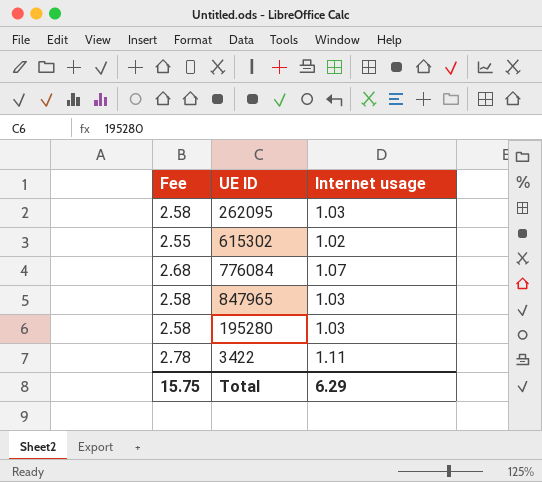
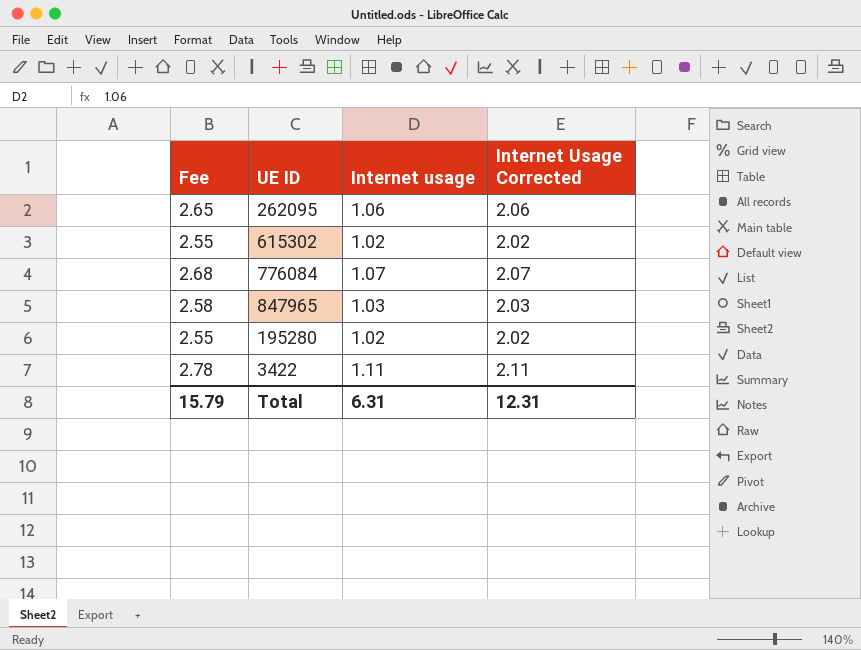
column Internet Usage Corrected | formula: none -> [Internet usage] + 1
262095 | Fee: 2.58 -> 2.65
262095 | Internet usage: 1.03 -> 1.06
195280 | Fee: 2.58 -> 2.55
195280 | Internet usage: 1.03 -> 1.02
Total | Fee: 15.75 -> 15.79
Total | Internet usage: 6.29 -> 6.31

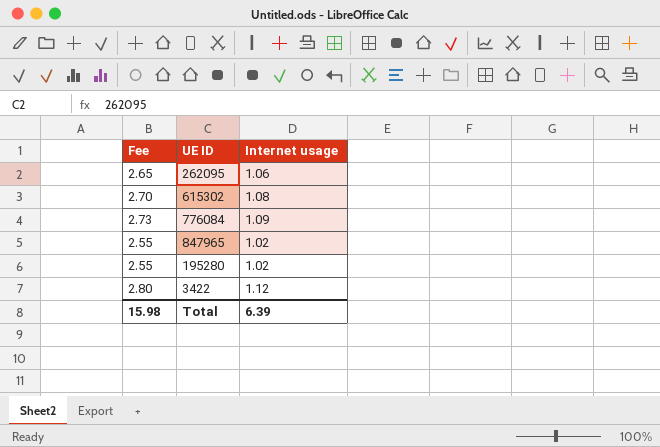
column Internet Usage Corrected | formula: [Internet usage] + 1 -> none
615302 | Fee: 2.55 -> 2.70
615302 | Internet usage: 1.02 -> 1.08
776084 | Fee: 2.68 -> 2.73
776084 | Internet usage: 1.07 -> 1.09
847965 | Fee: 2.58 -> 2.55
847965 | Internet usage: 1.03 -> 1.02
3422 | Fee: 2.78 -> 2.80
3422 | Internet usage: 1.11 -> 1.12
Total | Fee: 15.79 -> 15.98
Total | Internet usage: 6.31 -> 6.39

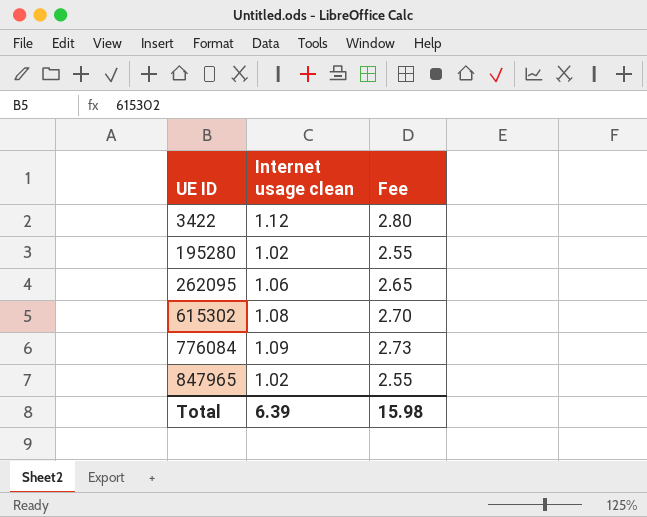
row order: none -> UE ID ascending
column name: Internet usage -> Internet usage clean
column Fee | position: 1 -> 3

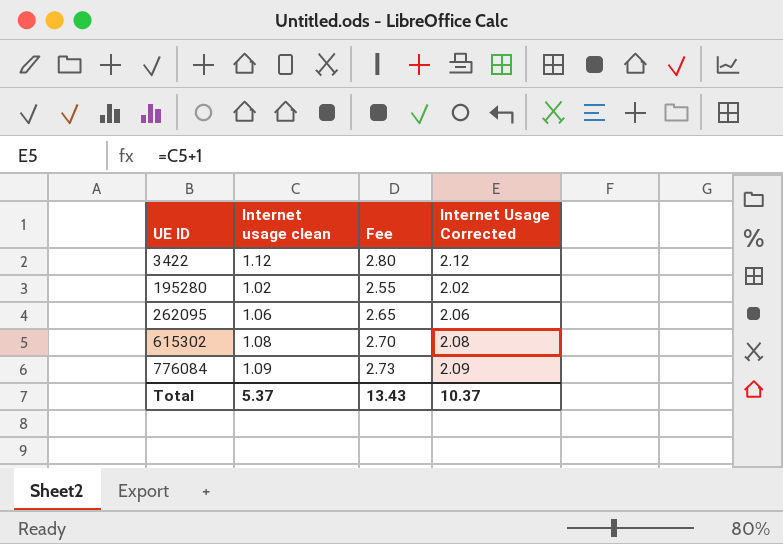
column Internet Usage Corrected | formula: none -> [Internet usage clean] + 1
row 847965: 1.02 | 2.55 -> none
Total | Internet usage clean: 6.39 -> 5.37
Total | Fee: 15.98 -> 13.43

